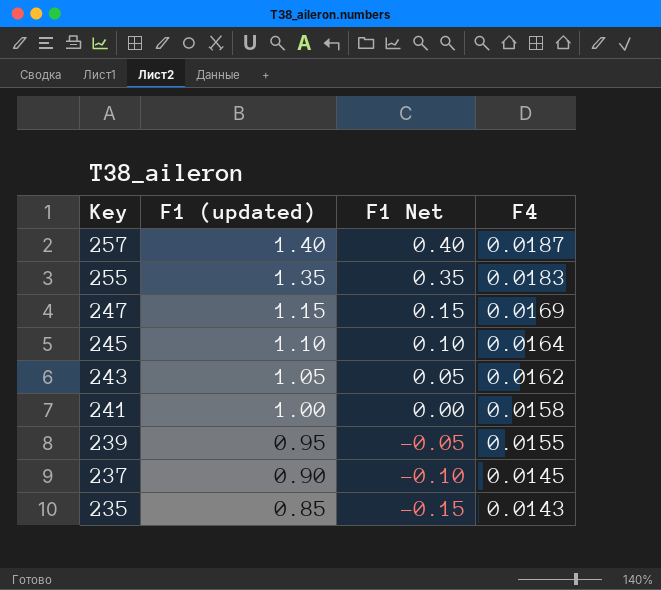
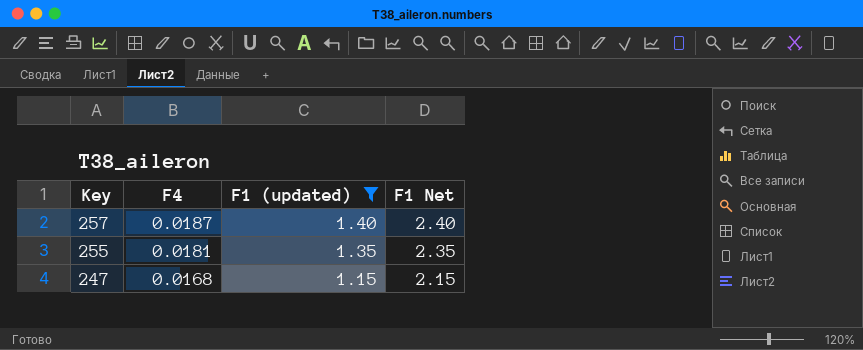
filter: none -> F1 (updated) >= 1.15
column F4 | position: 4 -> 2
column F1 Net | formula: [F1 (updated)] - 1 -> [F1 (updated)] + 1
255 | F4: 0.0183 -> 0.0181
247 | F4: 0.0169 -> 0.0168

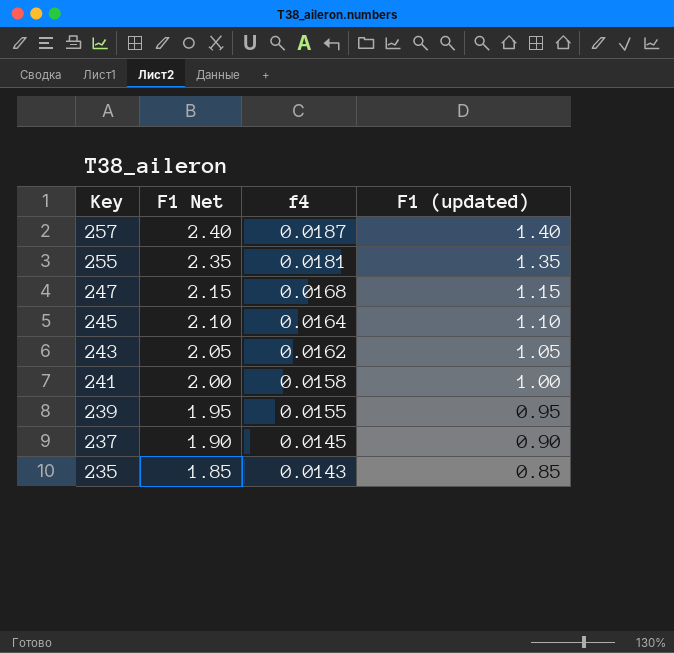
filter: F1 (updated) >= 1.15 -> none
column F1 Net | position: 4 -> 2
column name: F4 -> f4

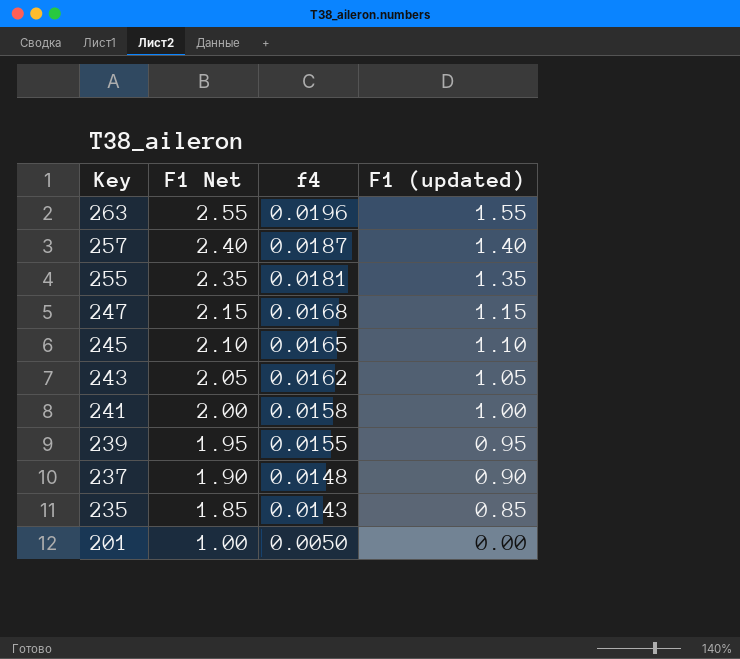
row 263: none -> 2.55 | 0.0196 | 1.55
245 | f4: 0.0164 -> 0.0165
237 | f4: 0.0145 -> 0.0148
row 201: none -> 1.00 | 0.0050 | 0.00

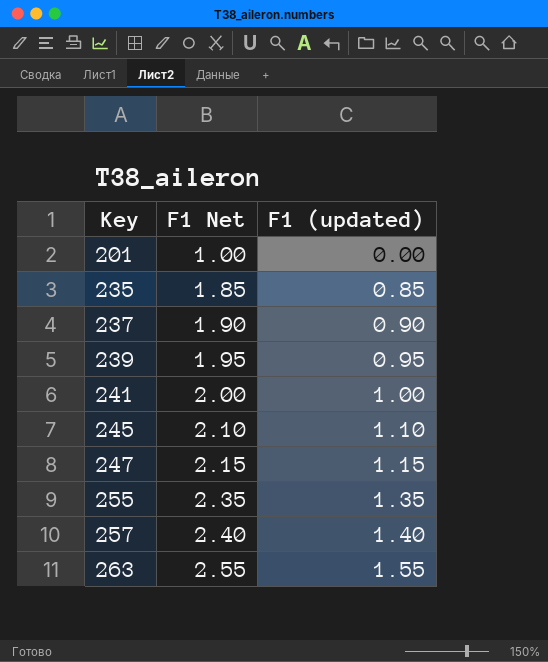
row order: Key descending -> Key ascending
column f4 | position: 3 -> none
row 243: 2.05 | 0.0162 | 1.05 -> none

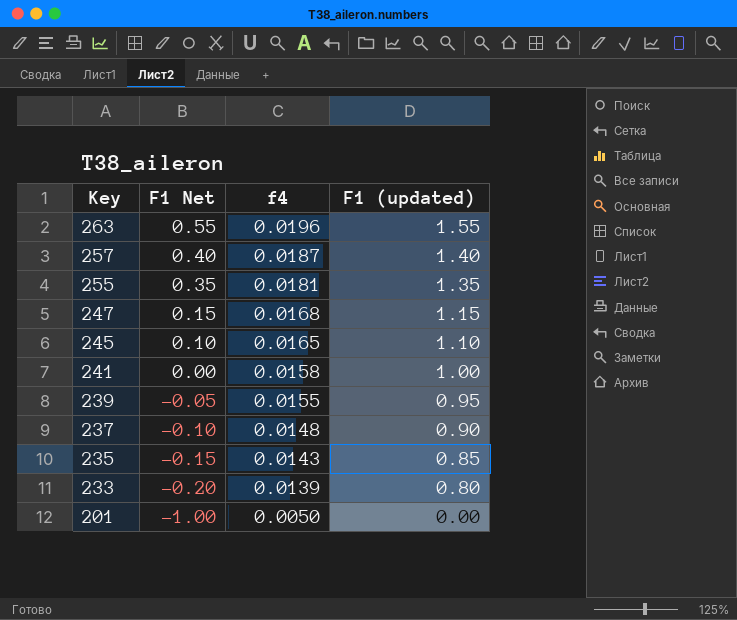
row order: Key ascending -> Key descending
column F1 Net | formula: [F1 (updated)] + 1 -> [F1 (updated)] - 1
column f4 | position: none -> 3
row 233: none -> -0.20 | 0.0139 | 0.80

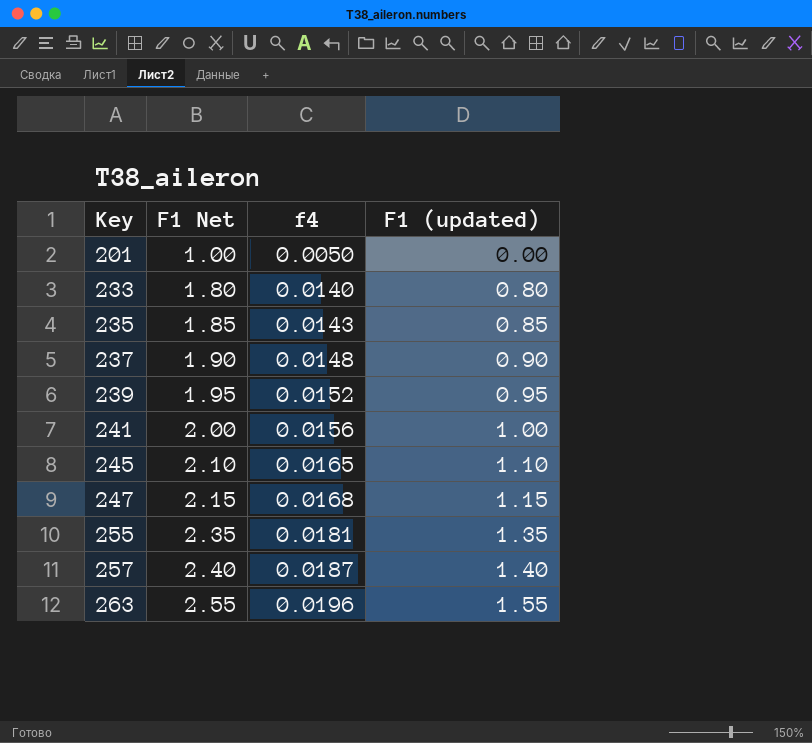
row order: Key descending -> Key ascending
column F1 Net | formula: [F1 (updated)] - 1 -> [F1 (updated)] + 1
233 | f4: 0.0139 -> 0.0140
239 | f4: 0.0155 -> 0.0152
241 | f4: 0.0158 -> 0.0156

